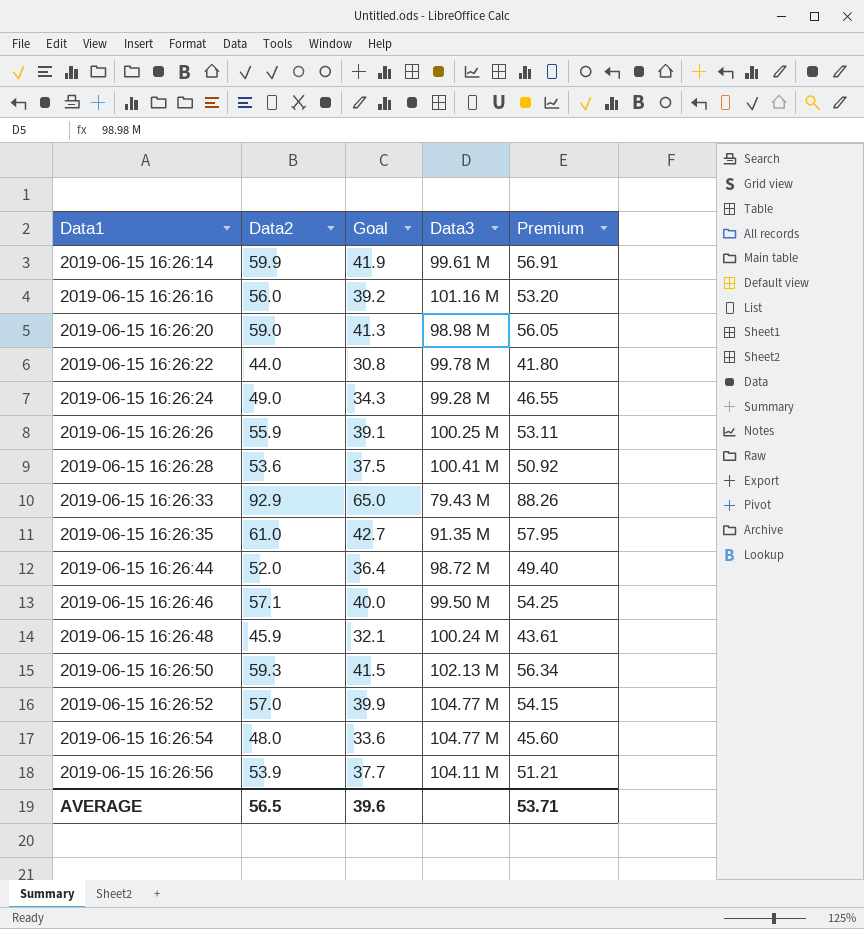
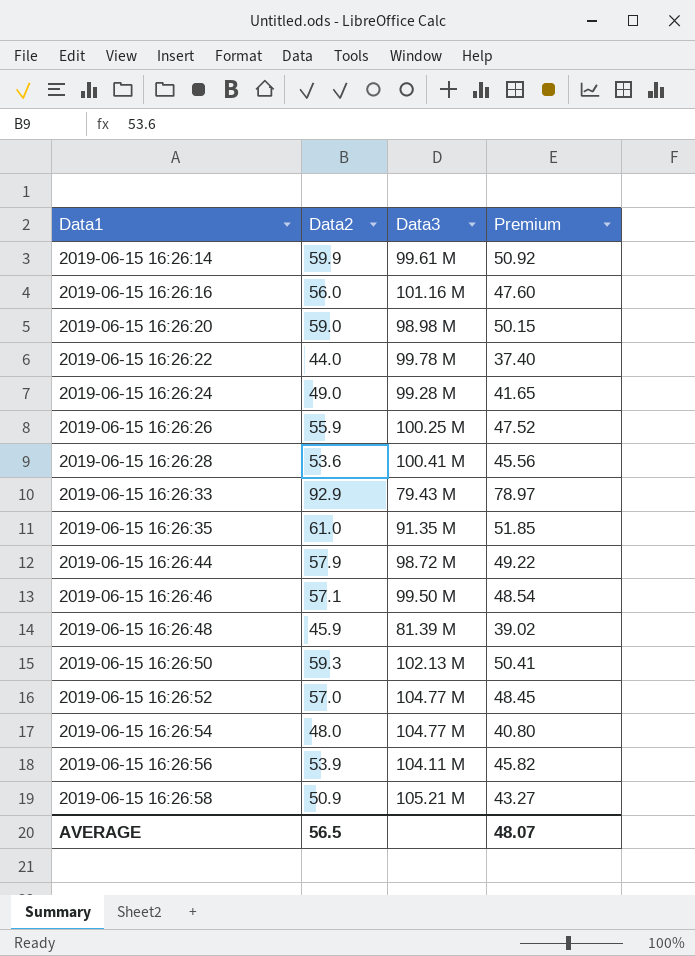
column Goal | formula: [Data2] * 0.7 -> none
column Premium | formula: [Data2] * 0.95 -> [Data2] * 0.85
2019-06-15 16:26:44 | Data2: 52.0 -> 57.9
2019-06-15 16:26:48 | Data3: 100.24 M -> 81.39 M
row 2019-06-15 16:26:58: none -> 50.9 | 105.21 M | 43.27
AVERAGE | Premium: 53.71 -> 48.07

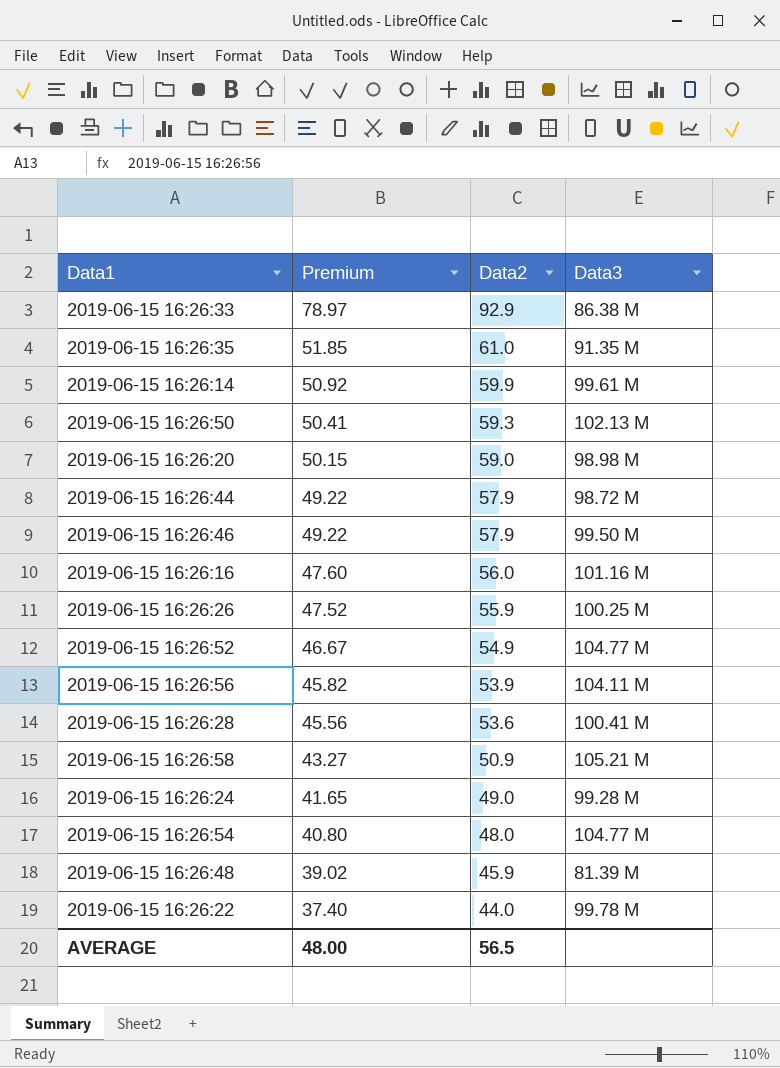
row order: Data1 ascending -> Premium descending
column Premium | position: 4 -> 2
2019-06-15 16:26:33 | Data3: 79.43 M -> 86.38 M
2019-06-15 16:26:46 | Premium: 48.54 -> 49.22
2019-06-15 16:26:46 | Data2: 57.1 -> 57.9
2019-06-15 16:26:52 | Premium: 48.45 -> 46.67
2019-06-15 16:26:52 | Data2: 57.0 -> 54.9
AVERAGE | Premium: 48.07 -> 48.00

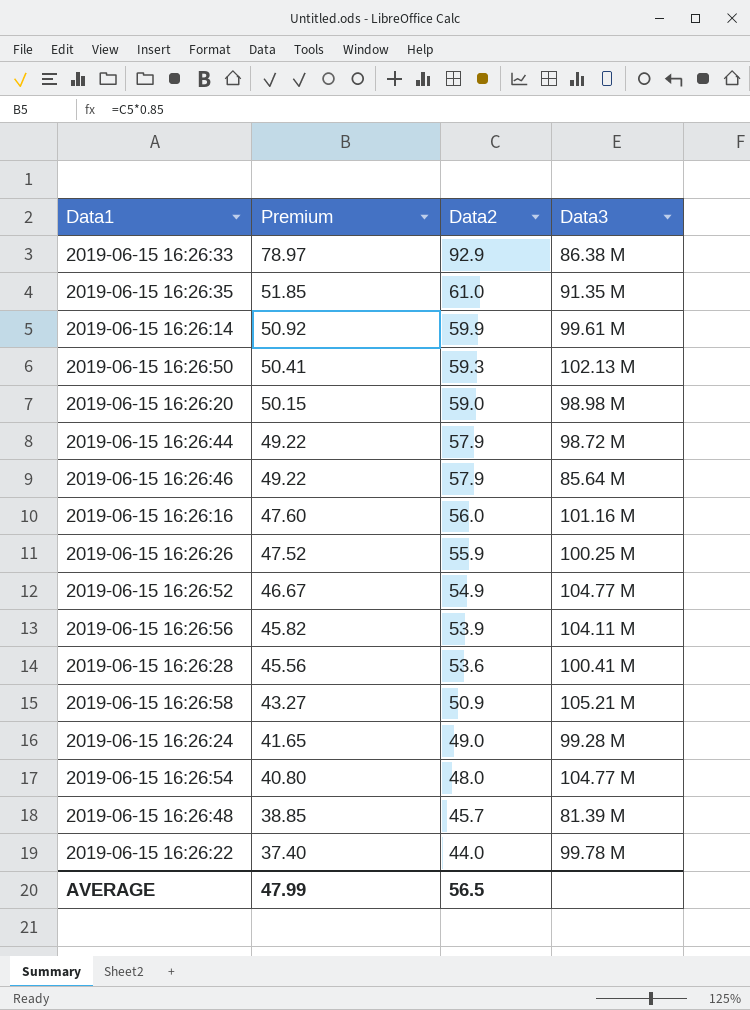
2019-06-15 16:26:46 | Data3: 99.50 M -> 85.64 M
2019-06-15 16:26:48 | Premium: 39.02 -> 38.85
2019-06-15 16:26:48 | Data2: 45.9 -> 45.7
AVERAGE | Premium: 48.00 -> 47.99

